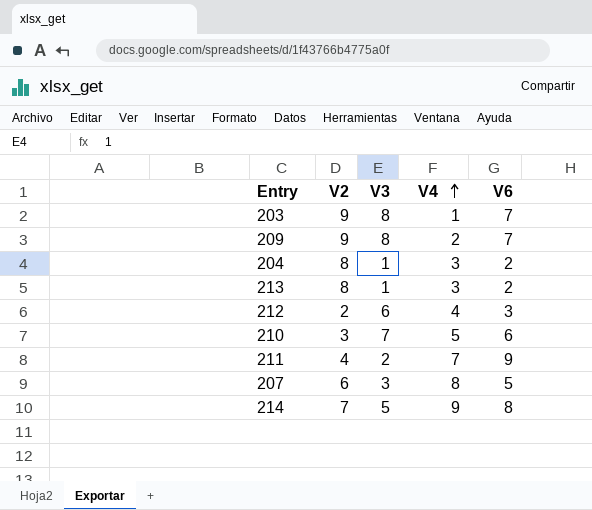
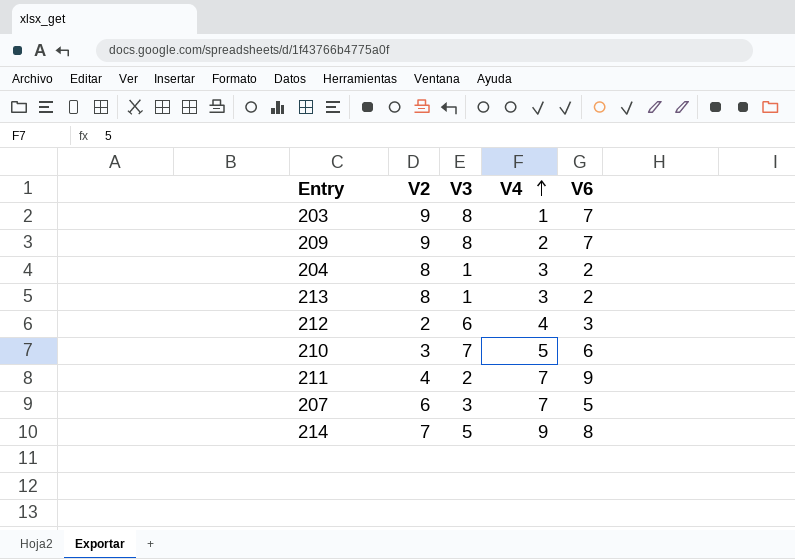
207 | V4: 8 -> 7

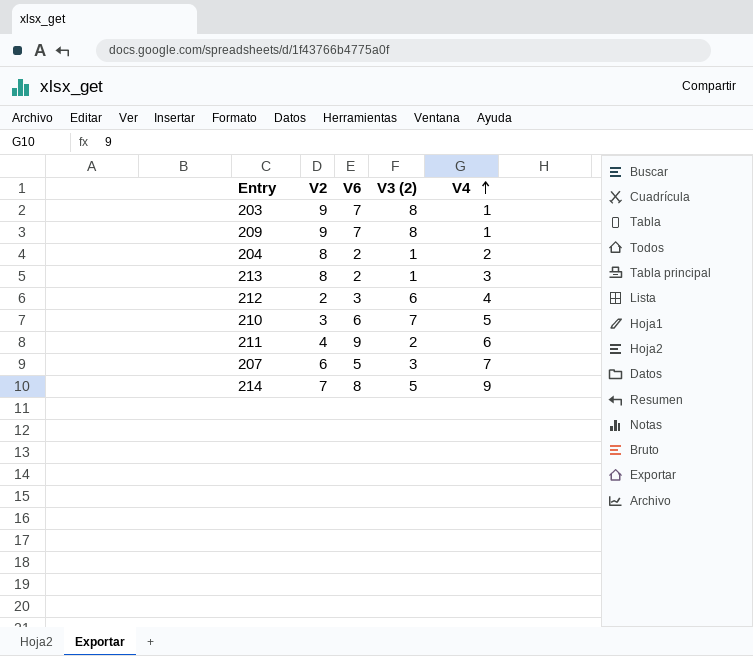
column V6 | position: 5 -> 3
column name: V3 -> V3 (2)
209 | V4: 2 -> 1
204 | V4: 3 -> 2
211 | V4: 7 -> 6

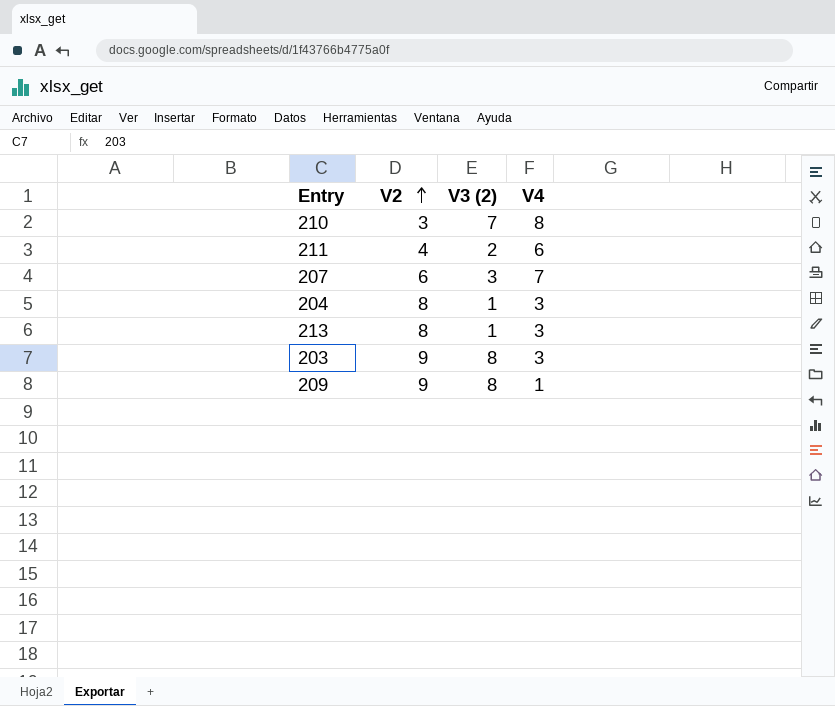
row order: V4 ascending -> V2 ascending
column V6 | position: 3 -> none
row 212: 2 | 3 | 6 | 4 -> none
row 214: 7 | 8 | 5 | 9 -> none
210 | V4: 5 -> 8
204 | V4: 2 -> 3
203 | V4: 1 -> 3

